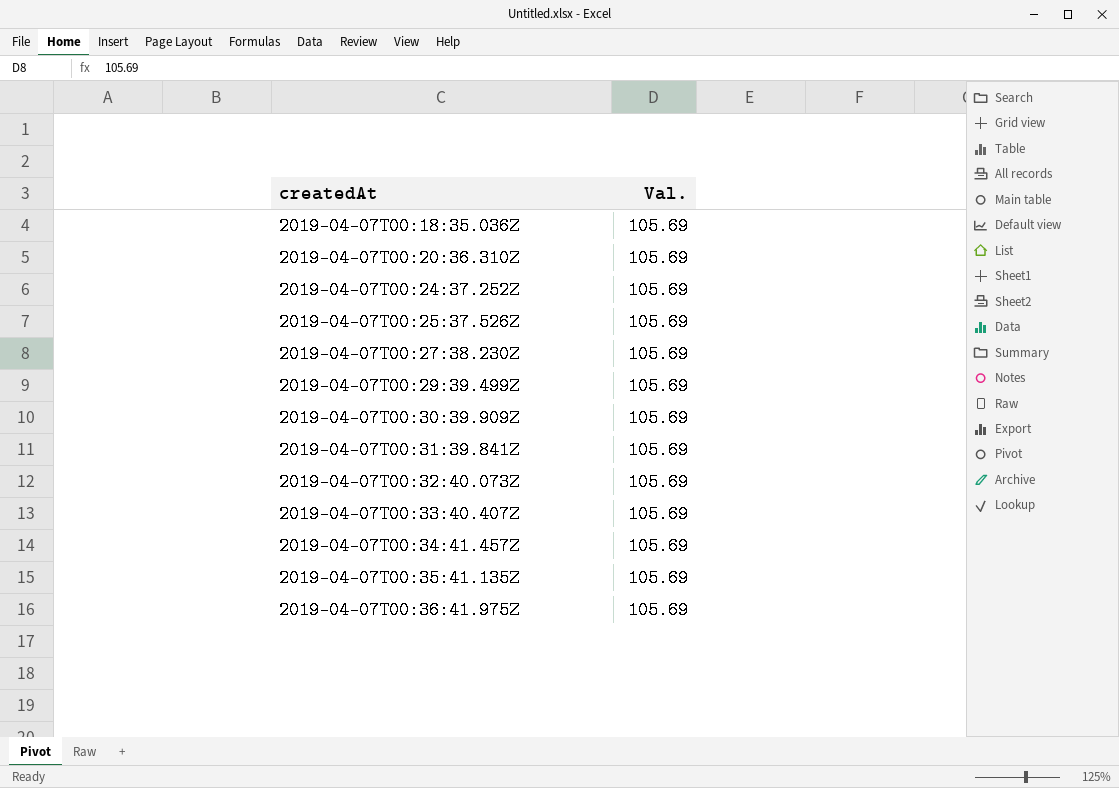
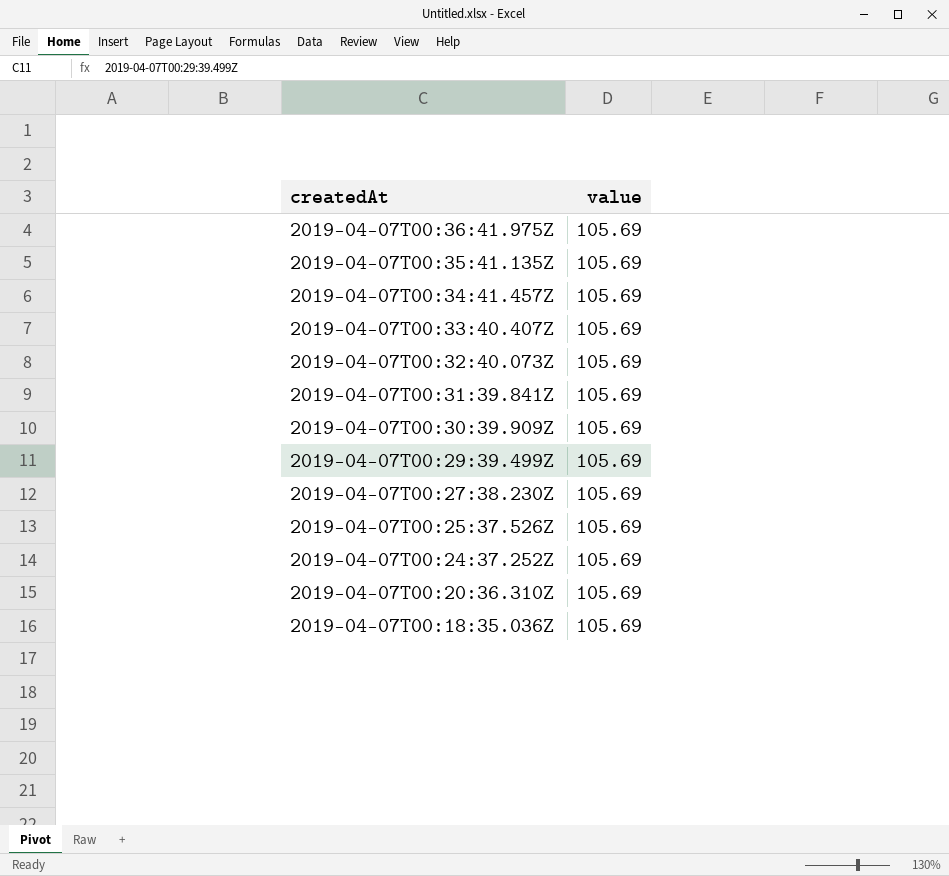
row order: createdAt ascending -> createdAt descending
column name: Val. -> value

